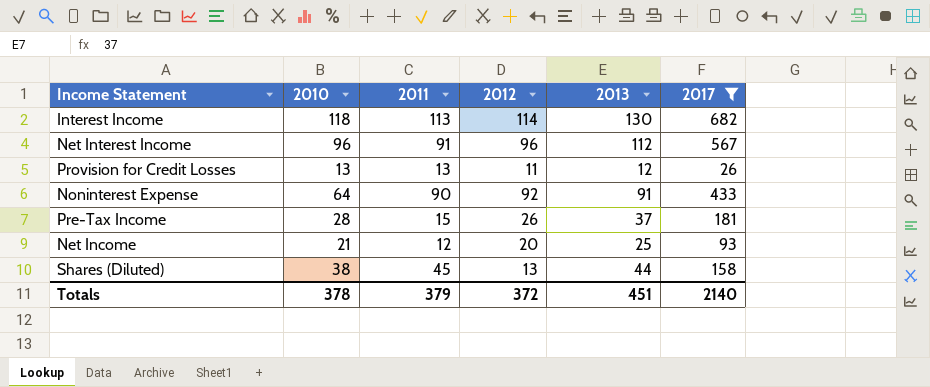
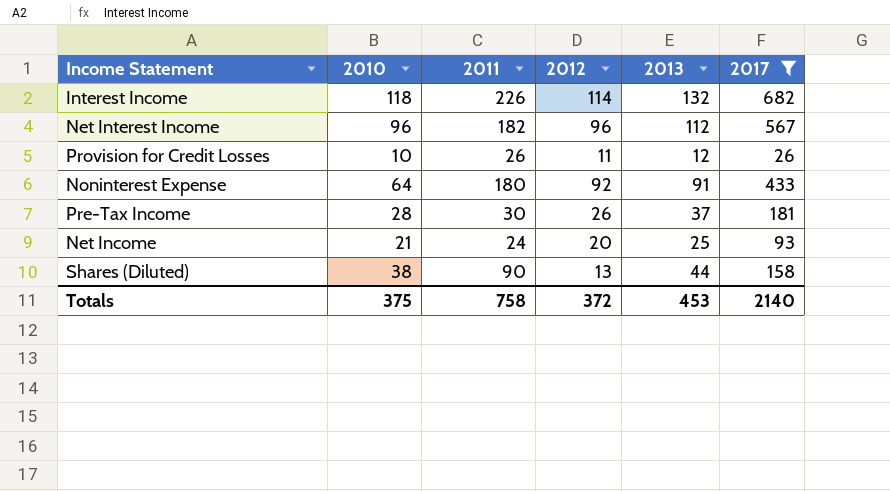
Interest Income | 2011: 113 -> 226
Interest Income | 2013: 130 -> 132
Net Interest Income | 2011: 91 -> 182
Provision for Credit Losses | 2010: 13 -> 10
Provision for Credit Losses | 2011: 13 -> 26
Noninterest Expense | 2011: 90 -> 180
Pre-Tax Income | 2011: 15 -> 30
Net Income | 2011: 12 -> 24
Shares (Diluted) | 2011: 45 -> 90
Totals | 2010: 378 -> 375
Totals | 2011: 379 -> 758
Totals | 2013: 451 -> 453

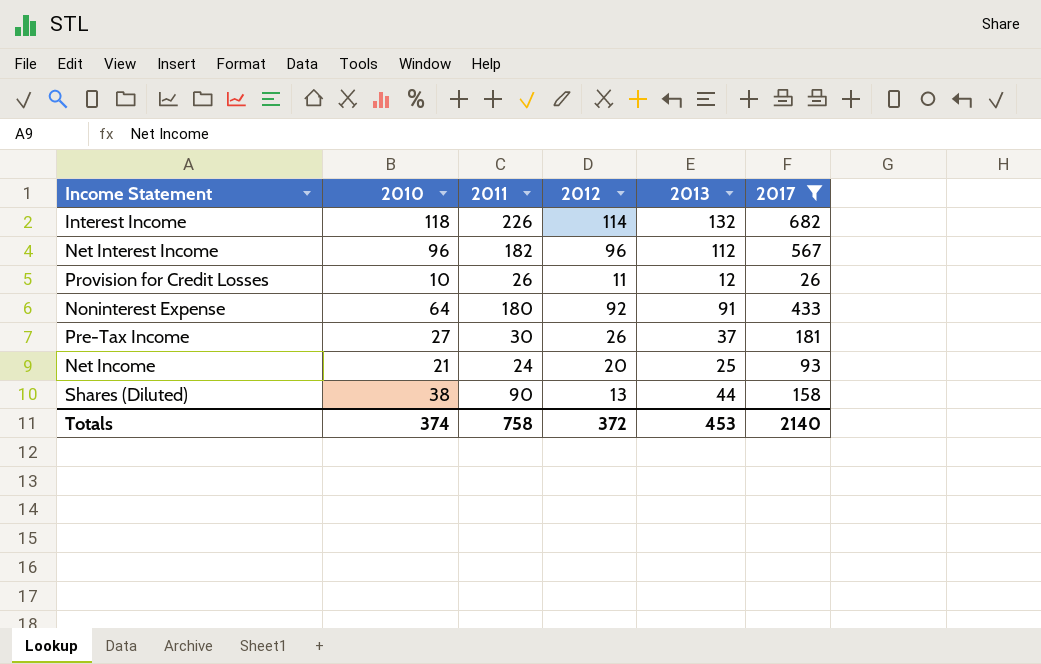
Pre-Tax Income | 2010: 28 -> 27
Totals | 2010: 375 -> 374

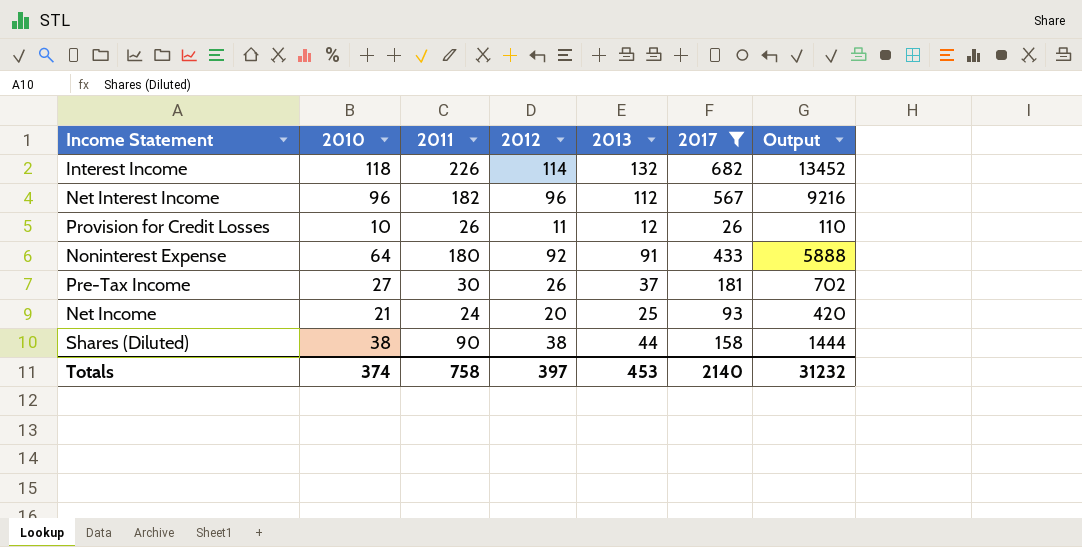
column Output | formula: none -> [2010] * [2012]
Shares (Diluted) | 2012: 13 -> 38
Totals | 2012: 372 -> 397

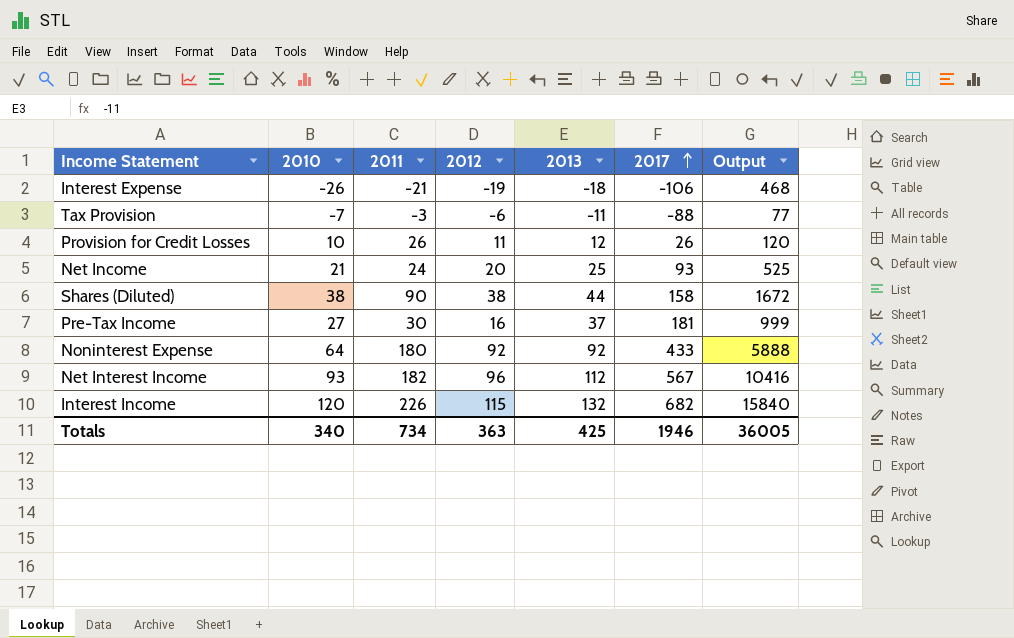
filter: 2017 >= 26 -> none
row order: none -> 2017 ascending
column Output | formula: [2010] * [2012] -> [2010] * [2013]
Pre-Tax Income | 2012: 26 -> 16
Noninterest Expense | 2013: 91 -> 92
Net Interest Income | 2010: 96 -> 93
Interest Income | 2010: 118 -> 120
Interest Income | 2012: 114 -> 115
Totals | 2010: 374 -> 340
Totals | 2011: 758 -> 734
Totals | 2012: 397 -> 363
Totals | 2013: 453 -> 425
Totals | 2017: 2140 -> 1946
Totals | Output: 31232 -> 36005

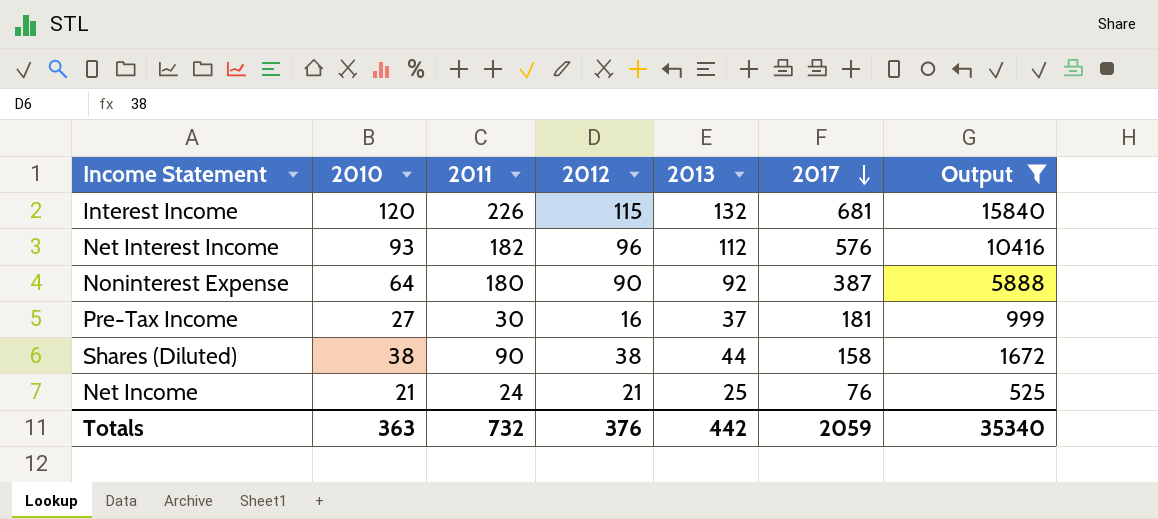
filter: none -> Output >= 525
row order: 2017 ascending -> 2017 descending
Interest Income | 2017: 682 -> 681
Net Interest Income | 2017: 567 -> 576
Noninterest Expense | 2012: 92 -> 90
Noninterest Expense | 2017: 433 -> 387
Net Income | 2012: 20 -> 21
Net Income | 2017: 93 -> 76
Totals | 2010: 340 -> 363
Totals | 2011: 734 -> 732
Totals | 2012: 363 -> 376
Totals | 2013: 425 -> 442
Totals | 2017: 1946 -> 2059
Totals | Output: 36005 -> 35340

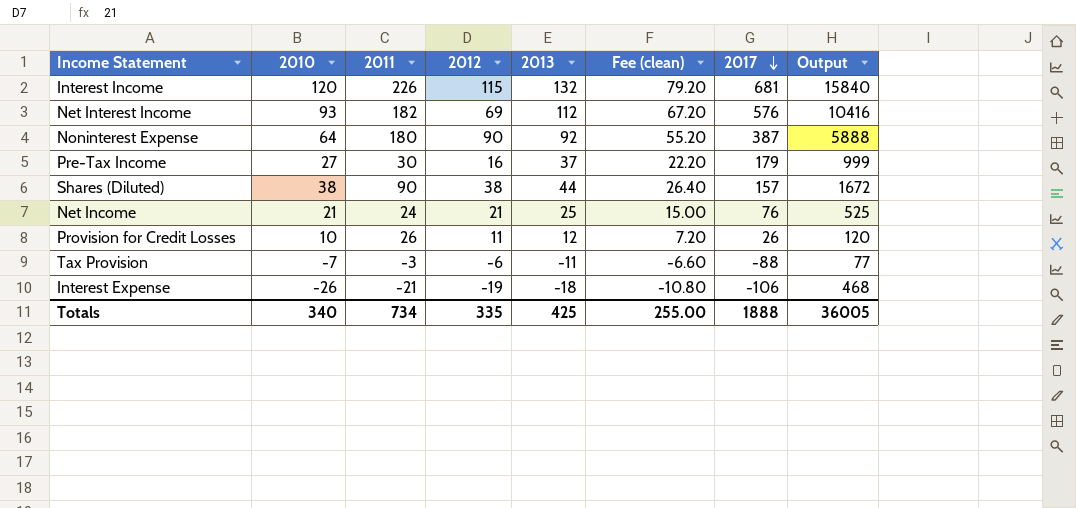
filter: Output >= 525 -> none
column Fee (clean) | formula: none -> [2013] * 0.6
Net Interest Income | 2012: 96 -> 69
Pre-Tax Income | 2017: 181 -> 179
Shares (Diluted) | 2017: 158 -> 157
Totals | 2010: 363 -> 340
Totals | 2011: 732 -> 734
Totals | 2012: 376 -> 335
Totals | 2013: 442 -> 425
Totals | 2017: 2059 -> 1888
Totals | Output: 35340 -> 36005

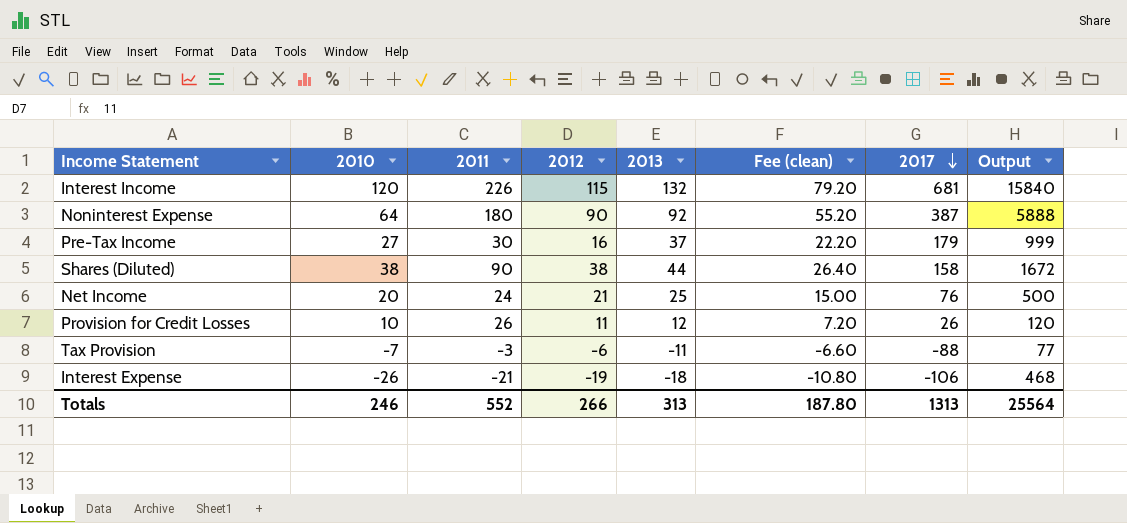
row Net Interest Income: 93 | 182 | 69 | 112 | 67.20 | 576 | 10416 -> none
Shares (Diluted) | 2017: 157 -> 158
Net Income | 2010: 21 -> 20
Net Income | Output: 525 -> 500
Totals | 2010: 340 -> 246
Totals | 2011: 734 -> 552
Totals | 2012: 335 -> 266
Totals | 2013: 425 -> 313
Totals | Fee (clean): 255.00 -> 187.80
Totals | 2017: 1888 -> 1313
Totals | Output: 36005 -> 25564

